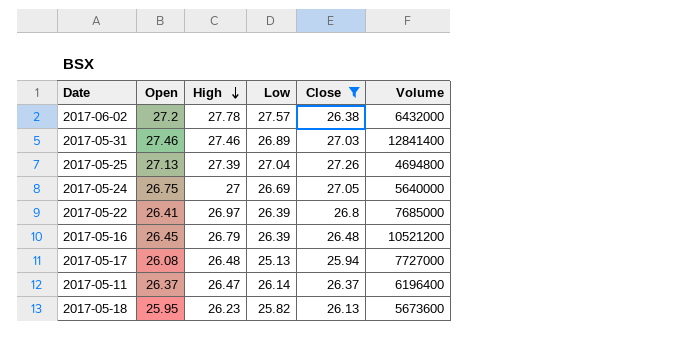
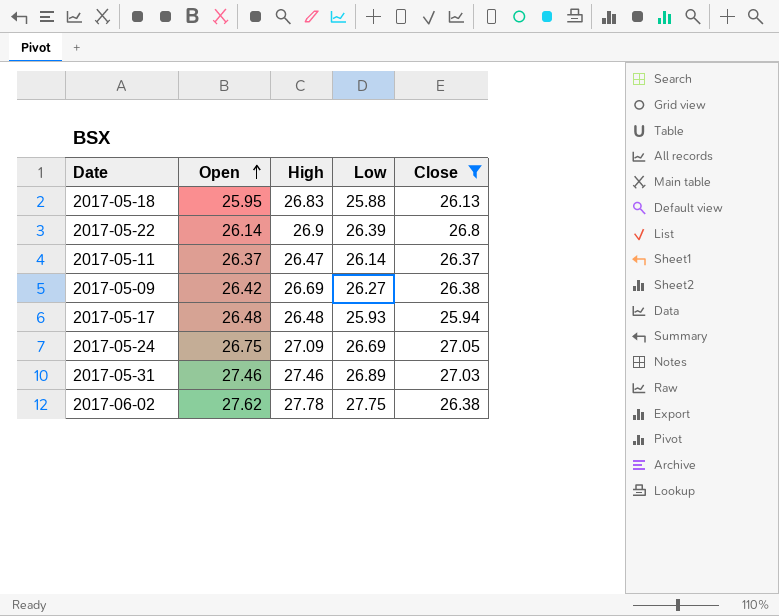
row order: High descending -> Open ascending
column Volume | position: 6 -> none
row 2017-05-25: 27.13 | 27.39 | 27.04 | 27.26 | 4694800 -> none
row 2017-05-16: 26.45 | 26.79 | 26.39 | 26.48 | 10521200 -> none
2017-05-18 | High: 26.23 -> 26.83
2017-05-18 | Low: 25.82 -> 25.88
2017-05-22 | Open: 26.41 -> 26.14
2017-05-22 | High: 26.97 -> 26.9
row 2017-05-09: none -> 26.42 | 26.69 | 26.27 | 26.38
2017-05-17 | Open: 26.08 -> 26.48
2017-05-17 | Low: 25.13 -> 25.93
2017-05-24 | High: 27 -> 27.09
2017-06-02 | Open: 27.2 -> 27.62
2017-06-02 | Low: 27.57 -> 27.75

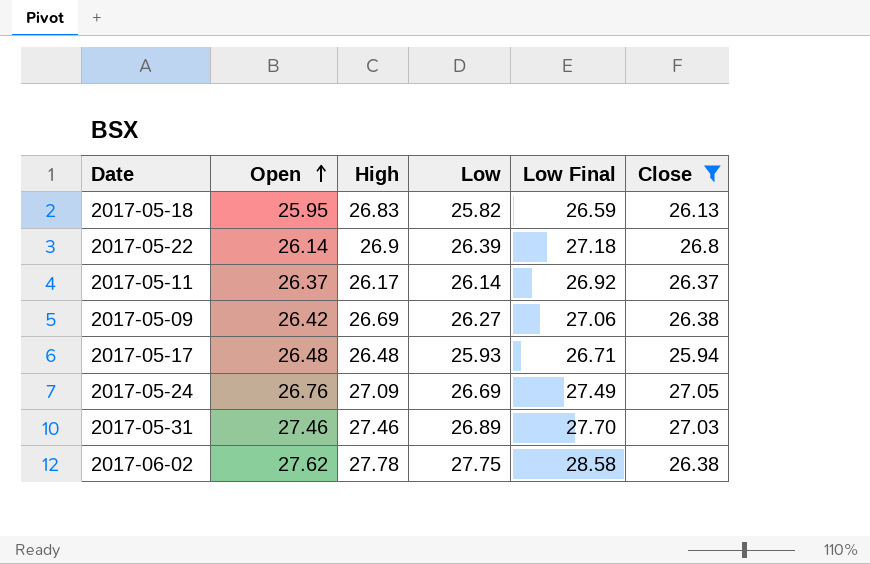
column Low Final | formula: none -> [Low] * 1.03
2017-05-18 | Low: 25.88 -> 25.82
2017-05-11 | High: 26.47 -> 26.17
2017-05-24 | Open: 26.75 -> 26.76

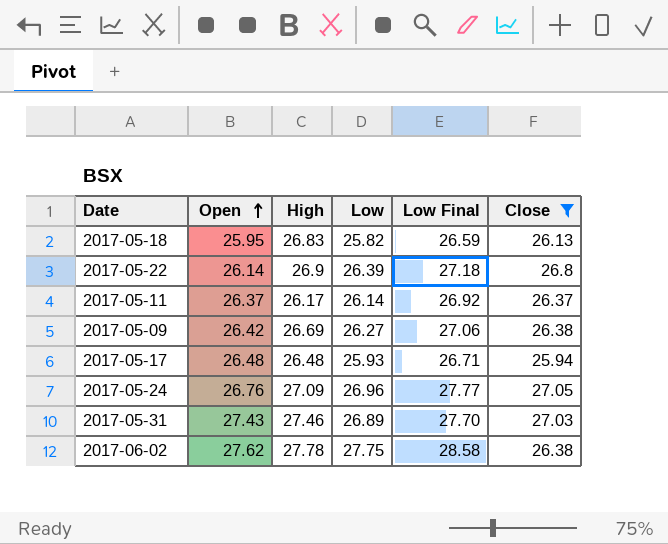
2017-05-24 | Low: 26.69 -> 26.96
2017-05-24 | Low Final: 27.49 -> 27.77
2017-05-31 | Open: 27.46 -> 27.43

